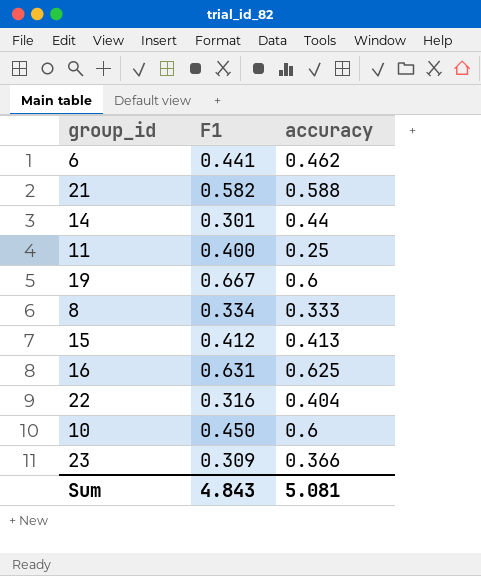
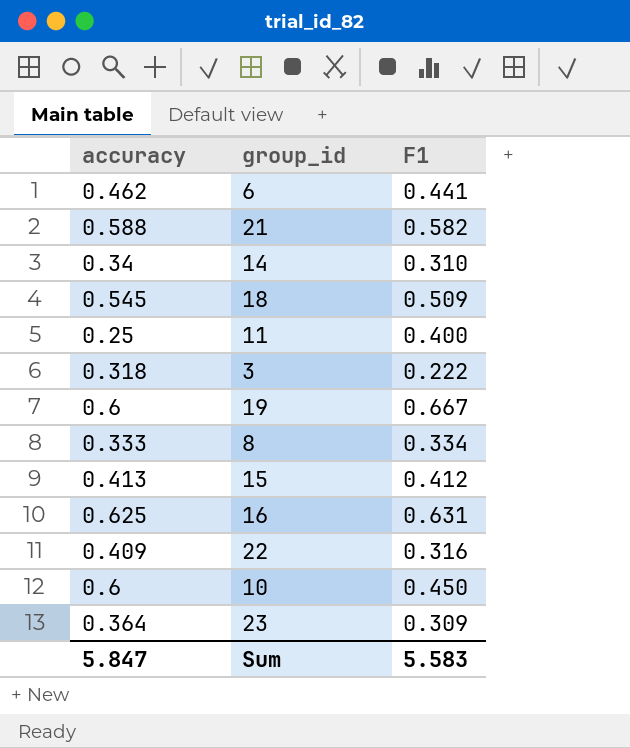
column accuracy | position: 3 -> 1
14 | accuracy: 0.44 -> 0.34
14 | F1: 0.301 -> 0.310
row 18: none -> 0.545 | 0.509
row 3: none -> 0.318 | 0.222
22 | accuracy: 0.404 -> 0.409
23 | accuracy: 0.366 -> 0.364
Sum | accuracy: 5.081 -> 5.847
Sum | F1: 4.843 -> 5.583

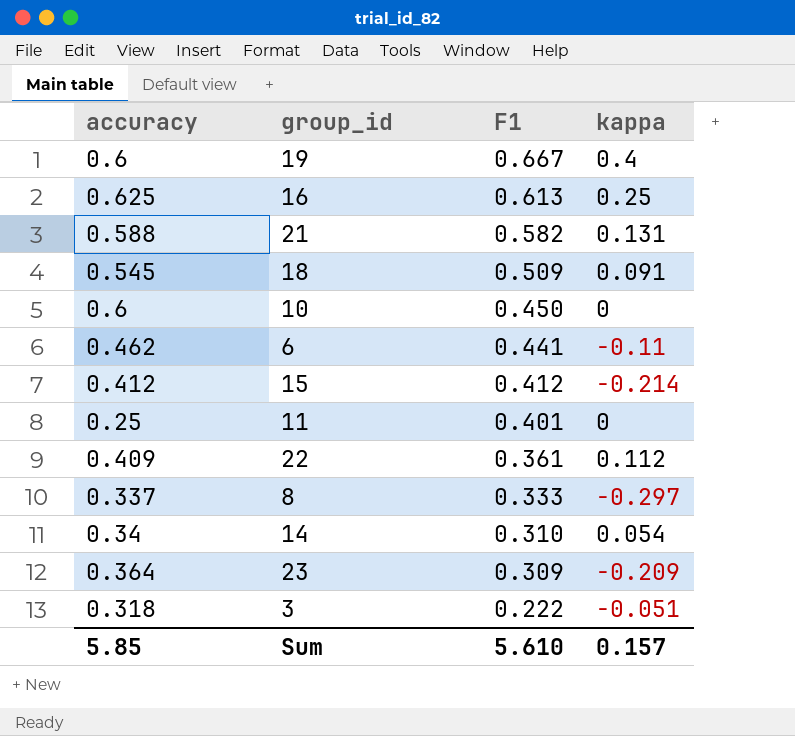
row order: none -> F1 descending
column kappa | position: none -> 4
16 | F1: 0.631 -> 0.613
15 | accuracy: 0.413 -> 0.412
11 | F1: 0.400 -> 0.401
22 | F1: 0.316 -> 0.361
8 | accuracy: 0.333 -> 0.337
8 | F1: 0.334 -> 0.333
Sum | accuracy: 5.847 -> 5.85
Sum | F1: 5.583 -> 5.610

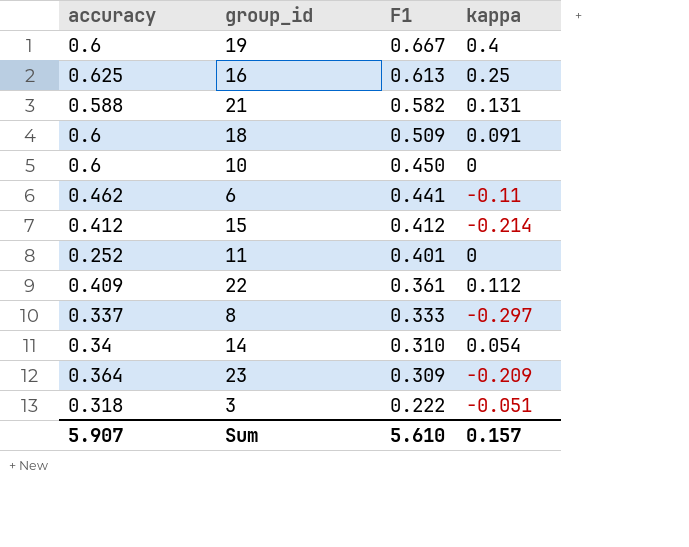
18 | accuracy: 0.545 -> 0.6
11 | accuracy: 0.25 -> 0.252
Sum | accuracy: 5.85 -> 5.907

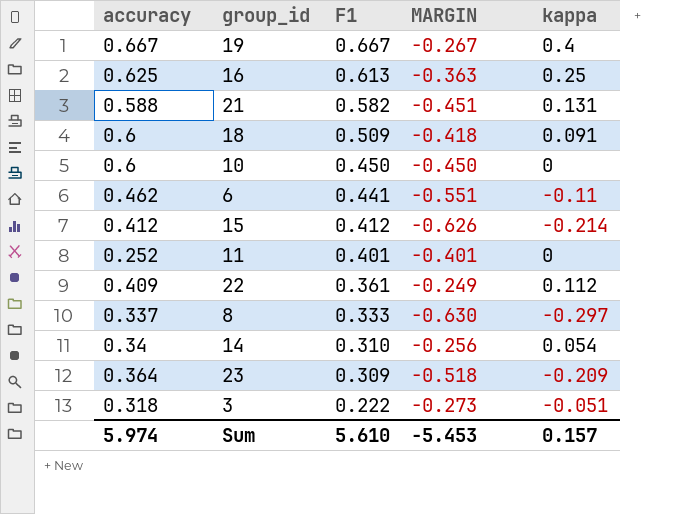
column MARGIN | formula: none -> [kappa] - [F1]
19 | accuracy: 0.6 -> 0.667
Sum | accuracy: 5.907 -> 5.974

